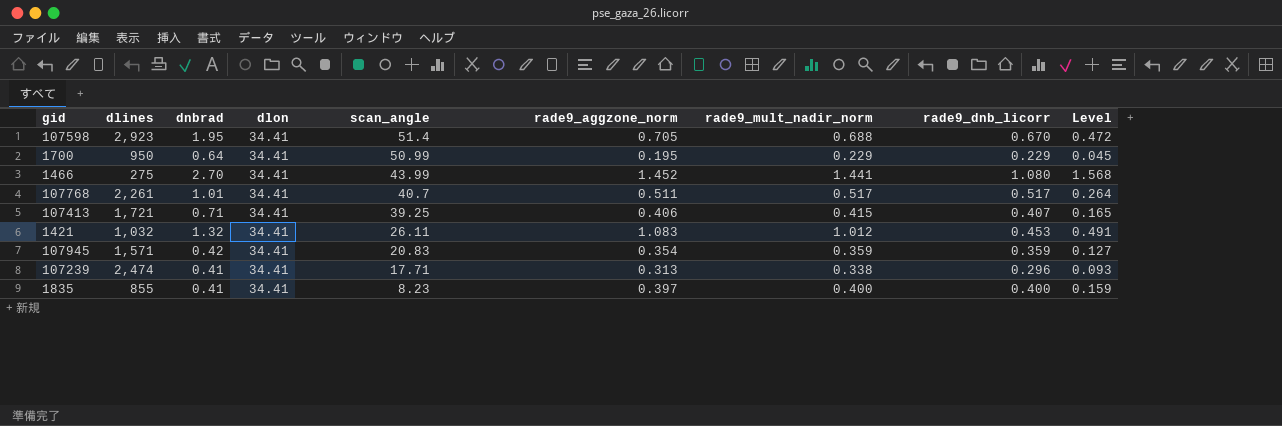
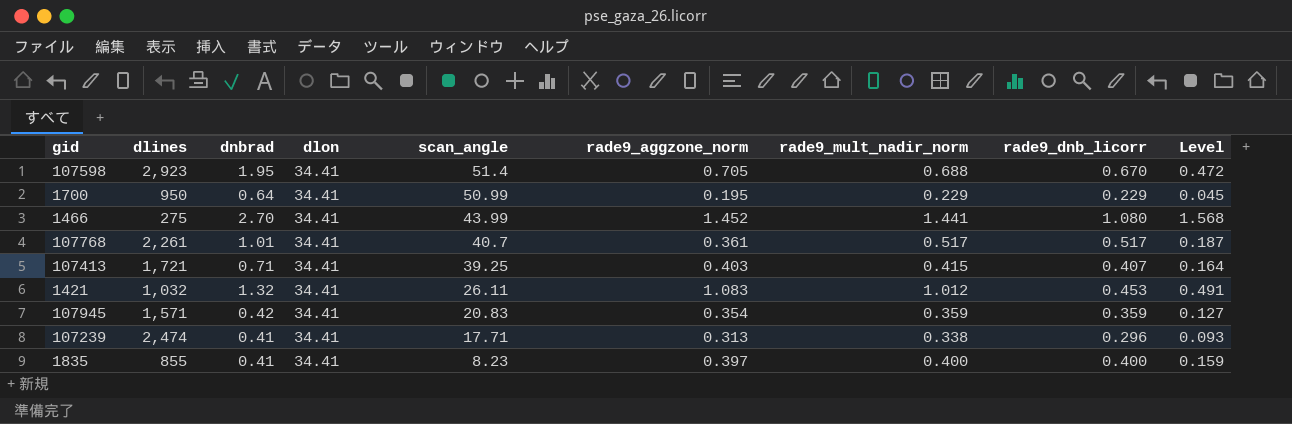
107768 | rade9_aggzone_norm: 0.511 -> 0.361
107768 | Level: 0.264 -> 0.187
107413 | rade9_aggzone_norm: 0.406 -> 0.403
107413 | Level: 0.165 -> 0.164

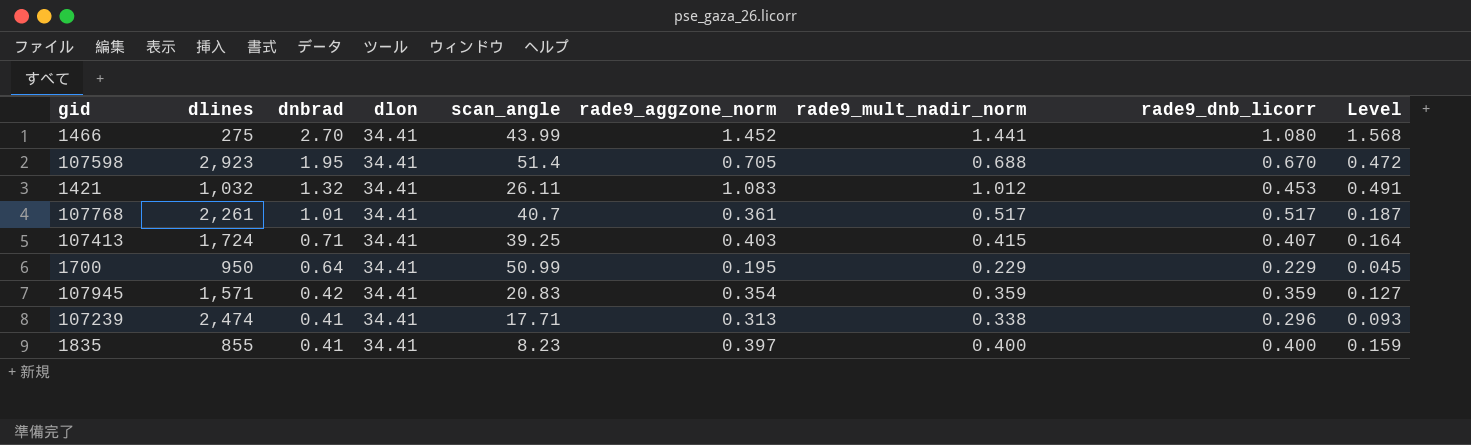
row order: scan_angle descending -> dnbrad descending
107413 | dlines: 1,721 -> 1,724

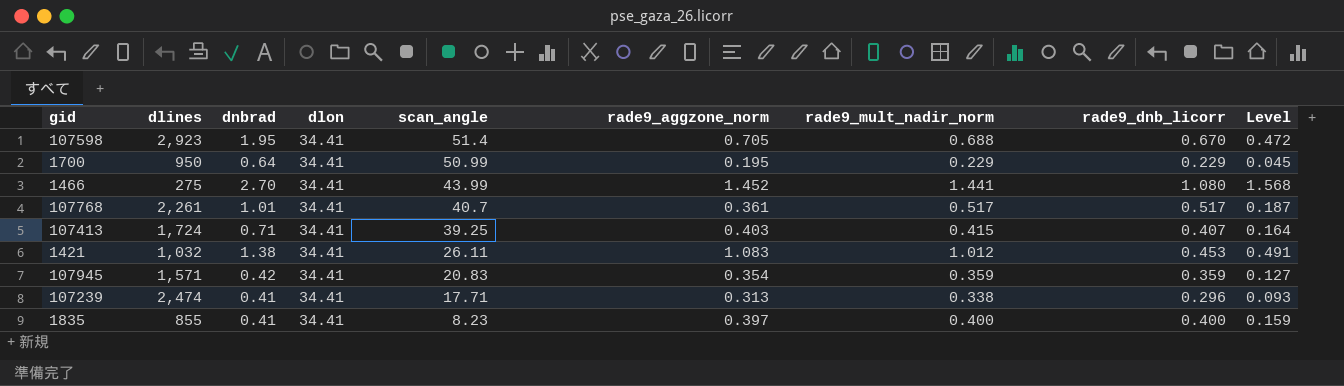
row order: dnbrad descending -> scan_angle descending
1421 | dnbrad: 1.32 -> 1.38

